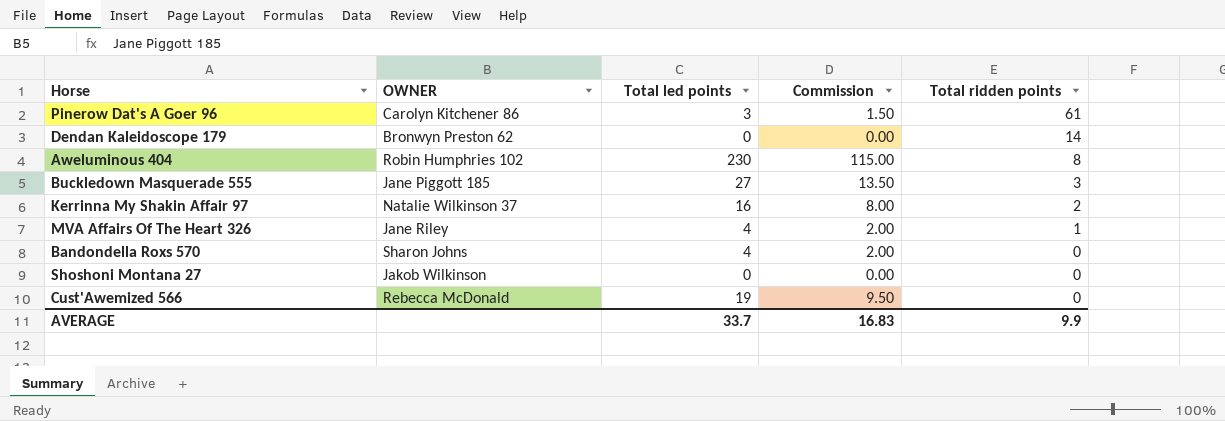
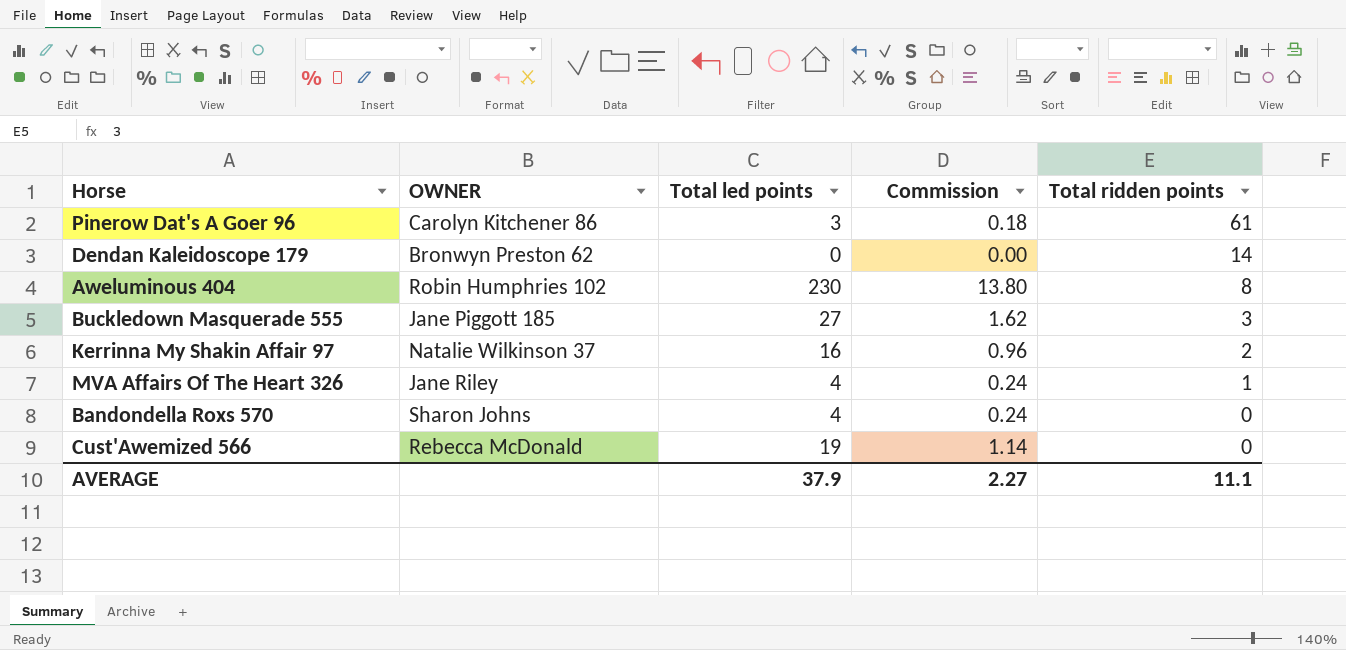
column Commission | formula: [Total led points] * 0.5 -> [Total led points] * 0.06
row Shoshoni Montana 27: Jakob Wilkinson | 0 | 0.00 | 0 -> none
AVERAGE | Total led points: 33.7 -> 37.9
AVERAGE | Commission: 16.83 -> 2.27
AVERAGE | Total ridden points: 9.9 -> 11.1

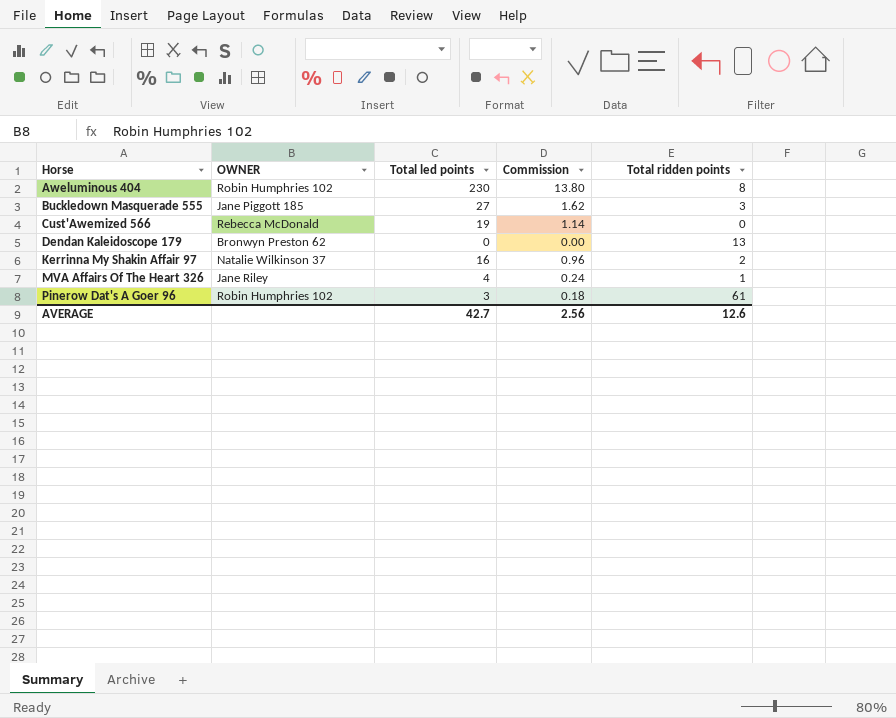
row order: Total ridden points descending -> Horse ascending
row Bandondella Roxs 570: Sharon Johns | 4 | 0.24 | 0 -> none
Dendan Kaleidoscope 179 | Total ridden points: 14 -> 13
Pinerow Dat's A Goer 96 | OWNER: Carolyn Kitchener 86 -> Robin Humphries 102
AVERAGE | Total led points: 37.9 -> 42.7
AVERAGE | Commission: 2.27 -> 2.56
AVERAGE | Total ridden points: 11.1 -> 12.6

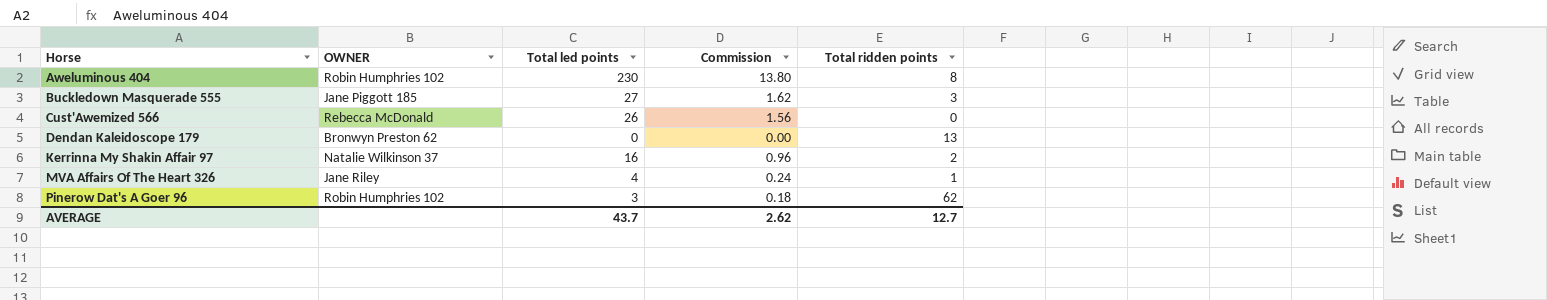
Cust'Awemized 566 | Total led points: 19 -> 26
Cust'Awemized 566 | Commission: 1.14 -> 1.56
Pinerow Dat's A Goer 96 | Total ridden points: 61 -> 62
AVERAGE | Total led points: 42.7 -> 43.7
AVERAGE | Commission: 2.56 -> 2.62
AVERAGE | Total ridden points: 12.6 -> 12.7

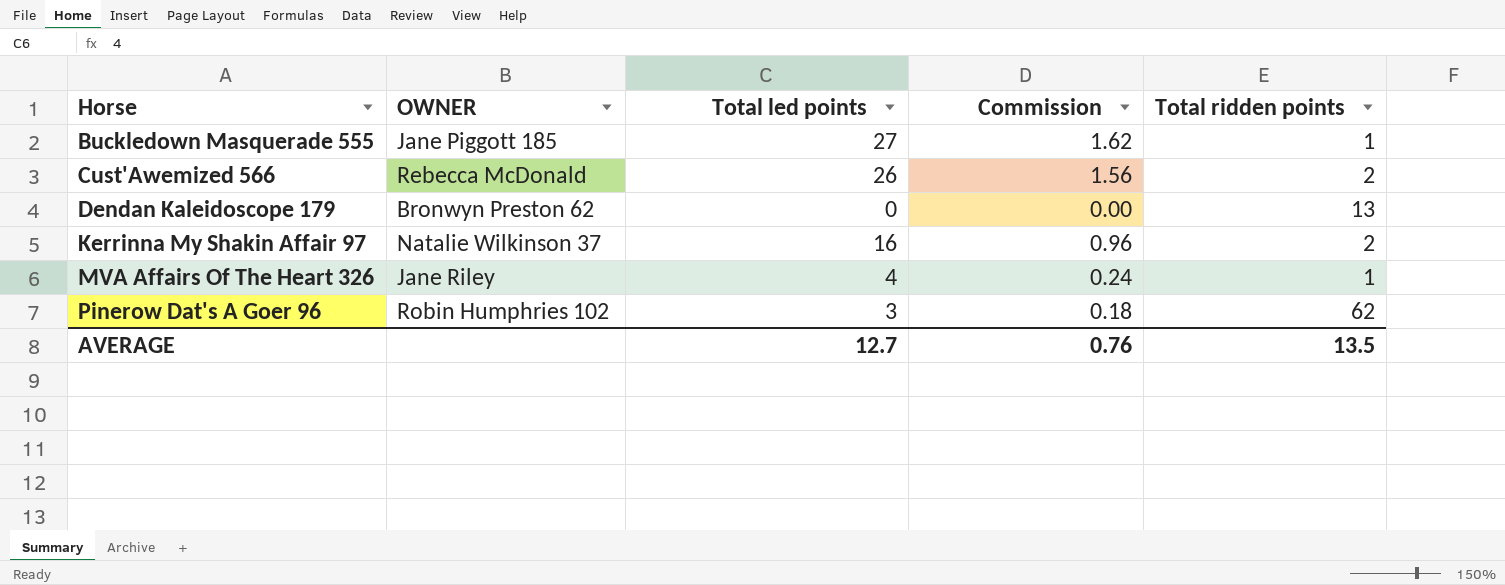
row Aweluminous 404: Robin Humphries 102 | 230 | 13.80 | 8 -> none
Buckledown Masquerade 555 | Total ridden points: 3 -> 1
Cust'Awemized 566 | Total ridden points: 0 -> 2
AVERAGE | Total led points: 43.7 -> 12.7
AVERAGE | Commission: 2.62 -> 0.76
AVERAGE | Total ridden points: 12.7 -> 13.5

